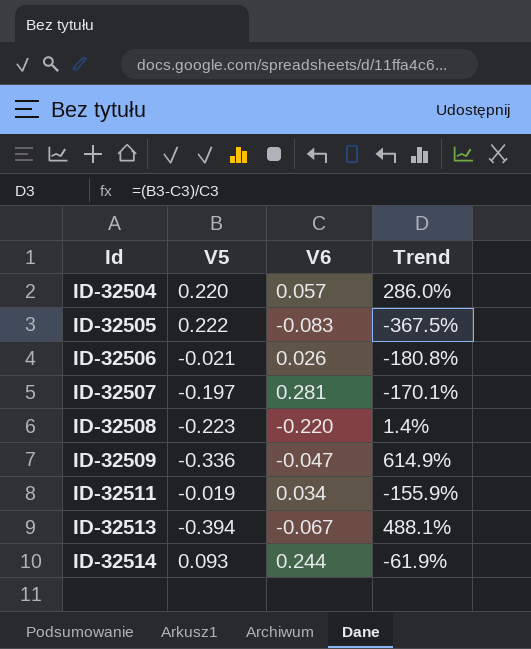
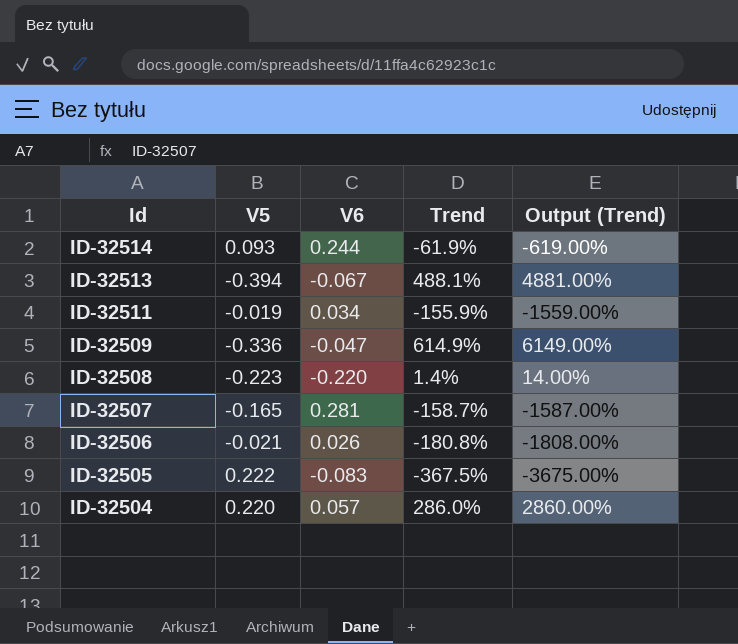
row order: Id ascending -> Id descending
column Output (Trend) | formula: none -> [Trend] * 10
ID-32507 | V5: -0.197 -> -0.165
ID-32507 | Trend: -170.1% -> -158.7%

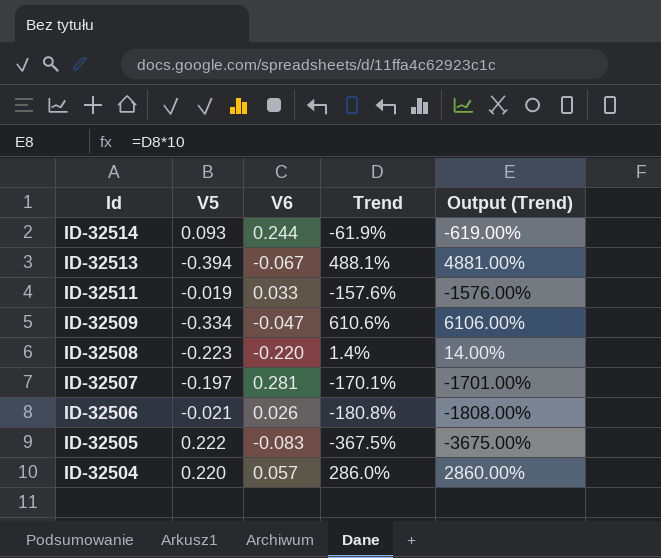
ID-32511 | V6: 0.034 -> 0.033
ID-32511 | Trend: -155.9% -> -157.6%
ID-32511 | Output (Trend): -1559.00% -> -1576.00%
ID-32509 | V5: -0.336 -> -0.334
ID-32509 | Trend: 614.9% -> 610.6%
ID-32509 | Output (Trend): 6149.00% -> 6106.00%
ID-32507 | V5: -0.165 -> -0.197
ID-32507 | Trend: -158.7% -> -170.1%
ID-32507 | Output (Trend): -1587.00% -> -1701.00%

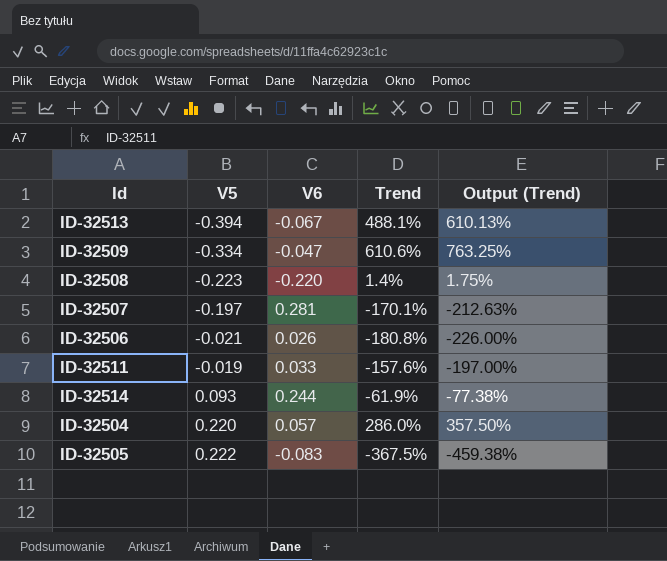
row order: Id descending -> V5 ascending
column Output (Trend) | formula: [Trend] * 10 -> [Trend] * 1.25

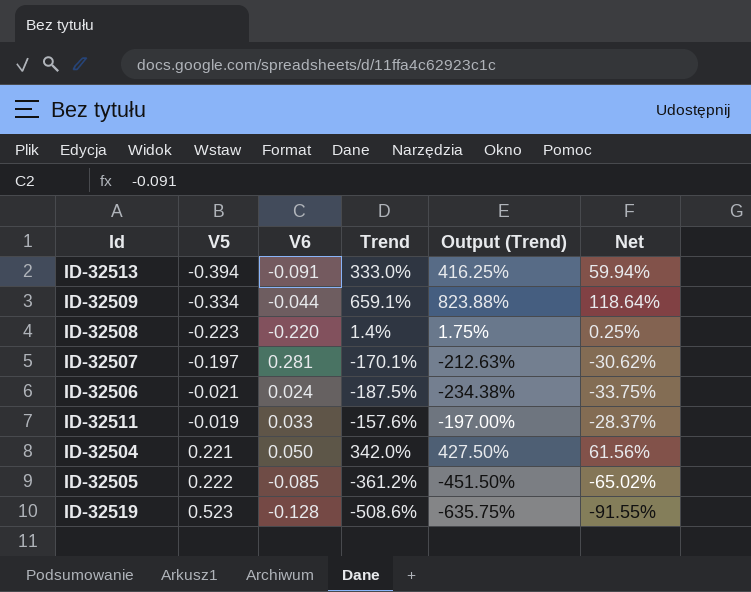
column Net | formula: none -> [Trend] * 0.18
row ID-32514: 0.093 | 0.244 | -61.9% | -77.38% -> none
ID-32513 | V6: -0.067 -> -0.091
ID-32513 | Trend: 488.1% -> 333.0%
ID-32513 | Output (Trend): 610.13% -> 416.25%
ID-32509 | V6: -0.047 -> -0.044
ID-32509 | Trend: 610.6% -> 659.1%
ID-32509 | Output (Trend): 763.25% -> 823.88%
ID-32506 | V6: 0.026 -> 0.024
ID-32506 | Trend: -180.8% -> -187.5%
ID-32506 | Output (Trend): -226.00% -> -234.38%
ID-32504 | V5: 0.220 -> 0.221
ID-32504 | V6: 0.057 -> 0.050
ID-32504 | Trend: 286.0% -> 342.0%
ID-32504 | Output (Trend): 357.50% -> 427.50%
ID-32505 | V6: -0.083 -> -0.085
ID-32505 | Trend: -367.5% -> -361.2%
ID-32505 | Output (Trend): -459.38% -> -451.50%
row ID-32519: none -> 0.523 | -0.128 | -508.6% | -635.75% | -91.55%

